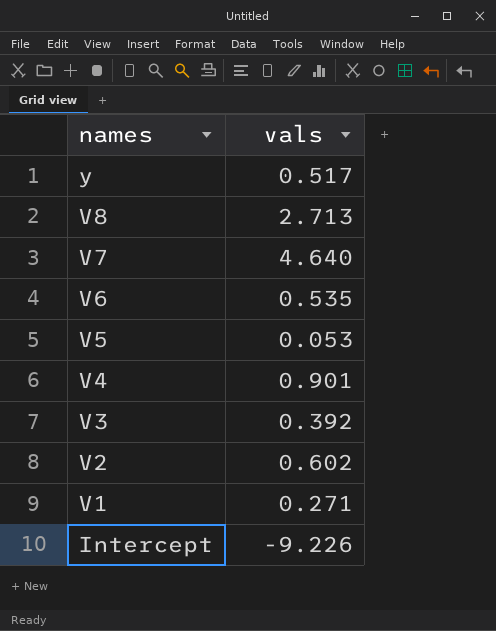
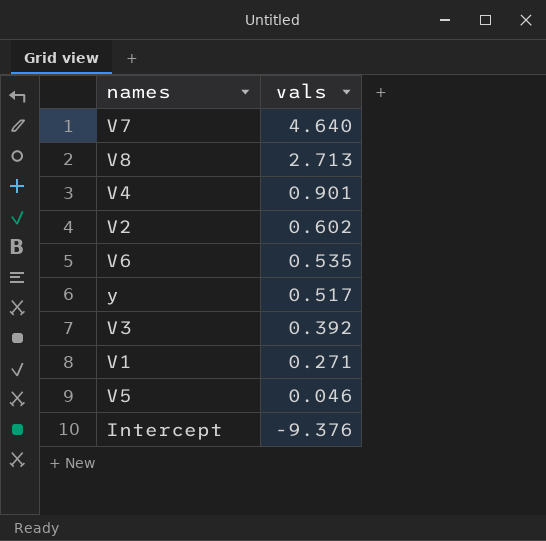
row order: names descending -> vals descending
V5 | vals: 0.053 -> 0.046
Intercept | vals: -9.226 -> -9.376

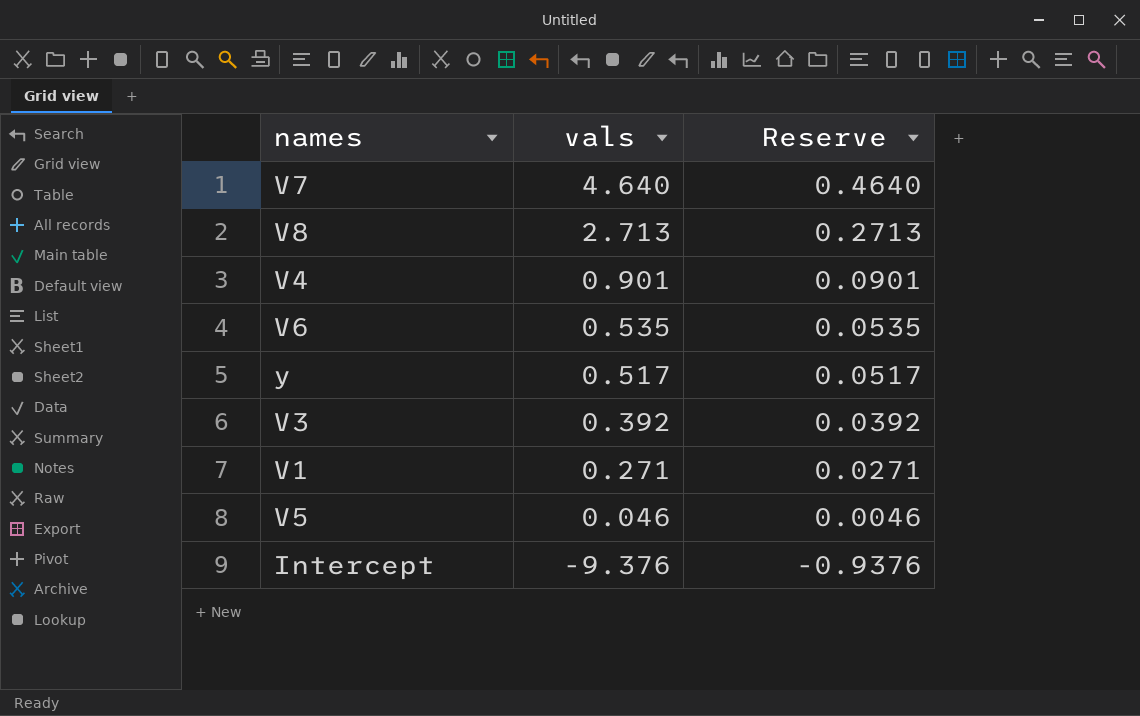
column Reserve | formula: none -> [vals] * 0.1
row V2: 0.602 -> none

